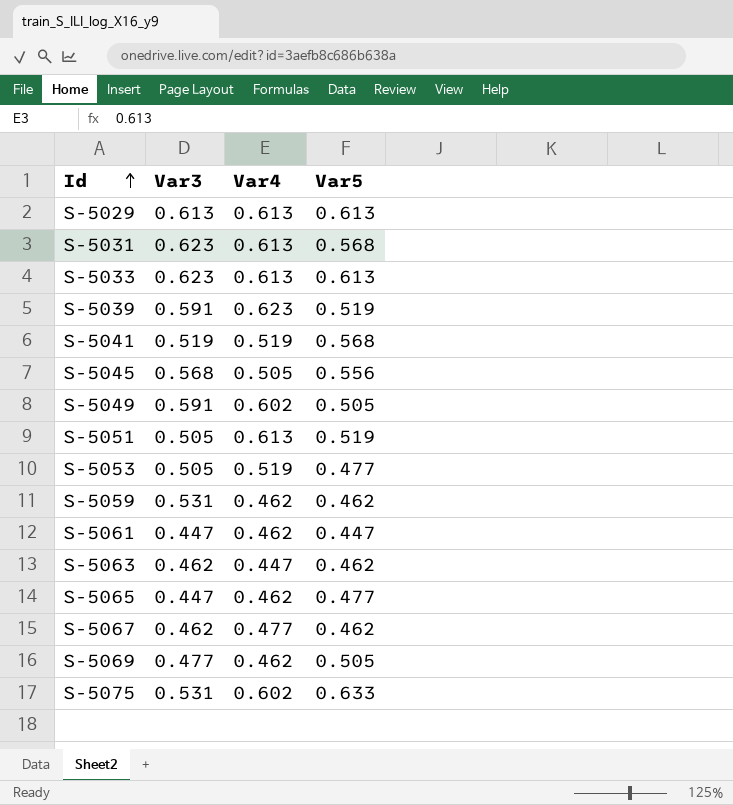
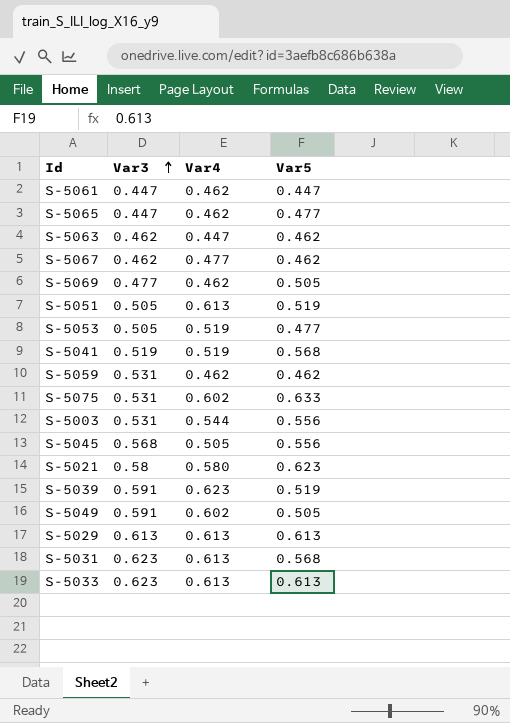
row order: Id ascending -> Var3 ascending
row S-5003: none -> 0.531 | 0.544 | 0.556
row S-5021: none -> 0.58 | 0.580 | 0.623

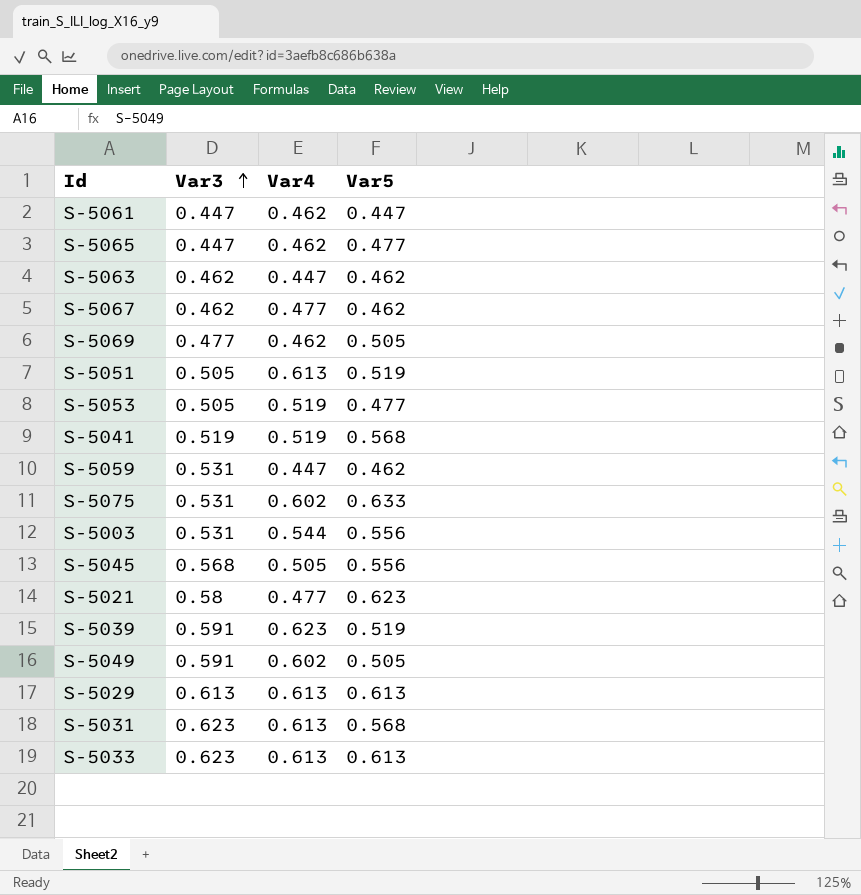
S-5059 | Var4: 0.462 -> 0.447
S-5021 | Var4: 0.580 -> 0.477

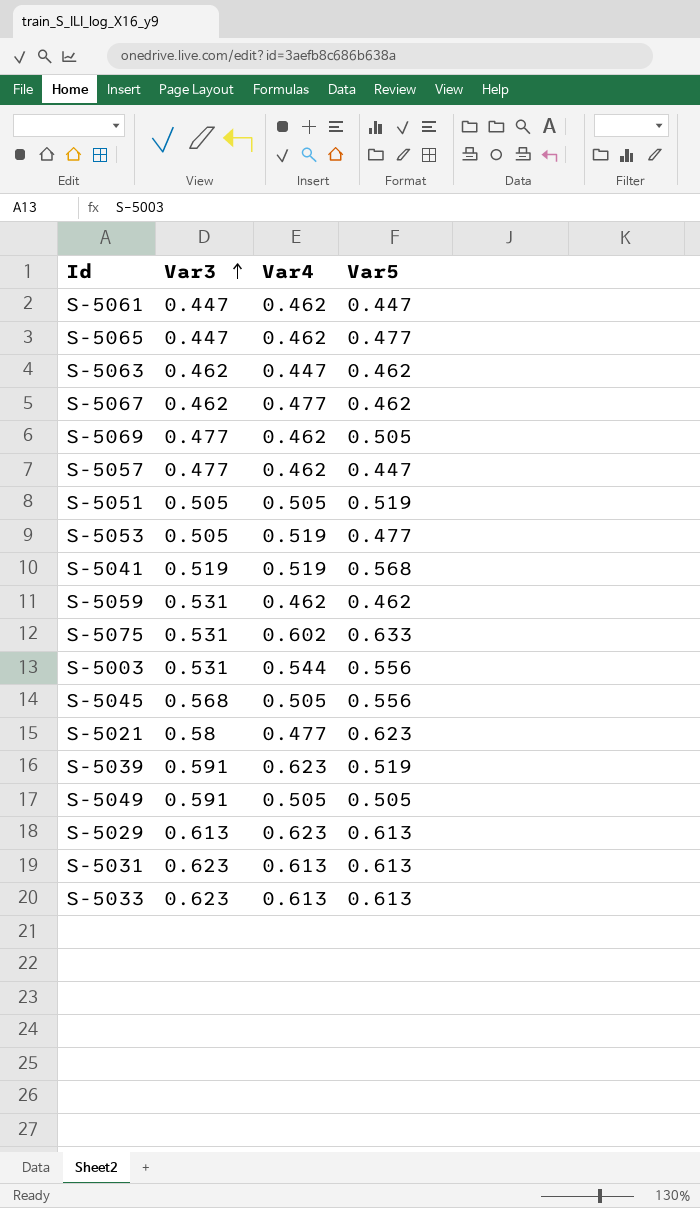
row S-5057: none -> 0.477 | 0.462 | 0.447
S-5051 | Var4: 0.613 -> 0.505
S-5059 | Var4: 0.447 -> 0.462
S-5049 | Var4: 0.602 -> 0.505
S-5029 | Var4: 0.613 -> 0.623
S-5031 | Var5: 0.568 -> 0.613

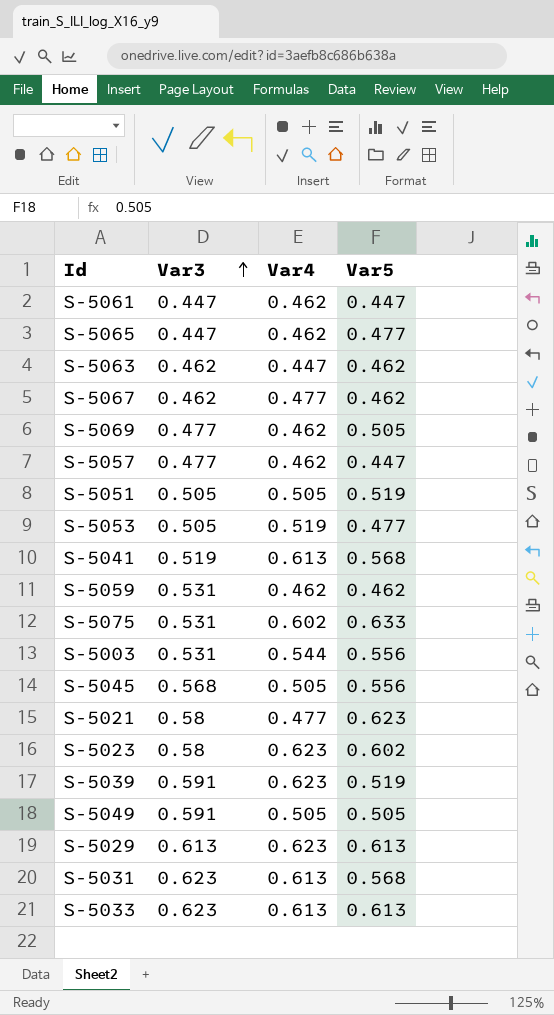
S-5041 | Var4: 0.519 -> 0.613
row S-5023: none -> 0.58 | 0.623 | 0.602
S-5031 | Var5: 0.613 -> 0.568

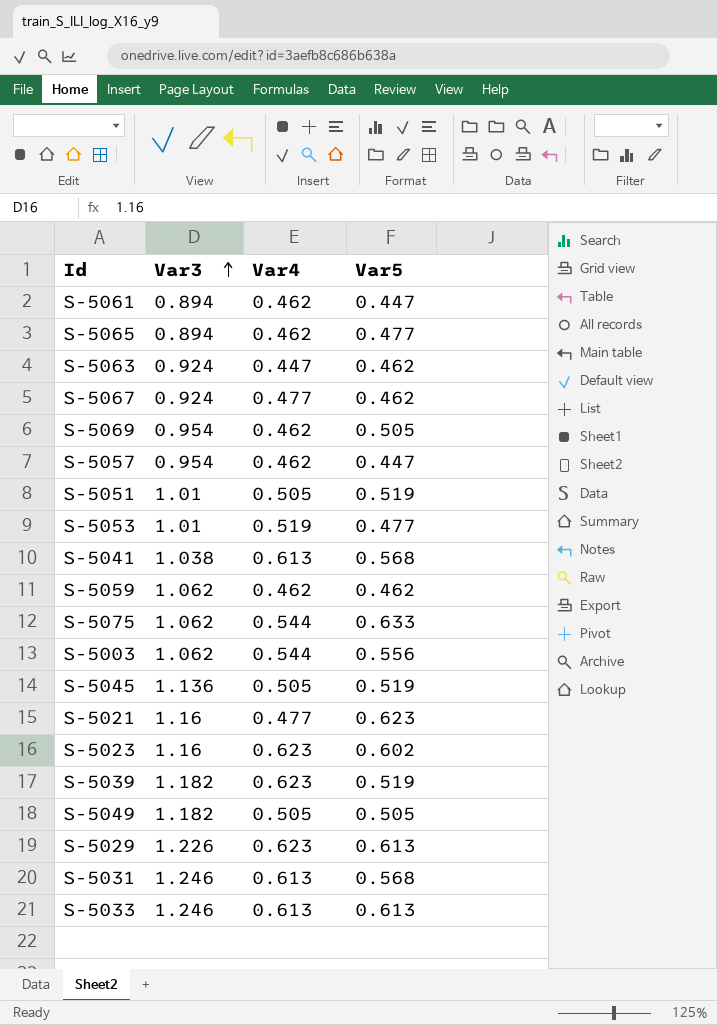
S-5061 | Var3: 0.447 -> 0.894
S-5065 | Var3: 0.447 -> 0.894
S-5063 | Var3: 0.462 -> 0.924
S-5067 | Var3: 0.462 -> 0.924
S-5069 | Var3: 0.477 -> 0.954
S-5057 | Var3: 0.477 -> 0.954
S-5051 | Var3: 0.505 -> 1.01
S-5053 | Var3: 0.505 -> 1.01
S-5041 | Var3: 0.519 -> 1.038
S-5059 | Var3: 0.531 -> 1.062
S-5075 | Var3: 0.531 -> 1.062
S-5075 | Var4: 0.602 -> 0.544
S-5003 | Var3: 0.531 -> 1.062
S-5045 | Var3: 0.568 -> 1.136
S-5045 | Var5: 0.556 -> 0.519
S-5021 | Var3: 0.58 -> 1.16
S-5023 | Var3: 0.58 -> 1.16
S-5039 | Var3: 0.591 -> 1.182
S-5049 | Var3: 0.591 -> 1.182
S-5029 | Var3: 0.613 -> 1.226
S-5031 | Var3: 0.623 -> 1.246
S-5033 | Var3: 0.623 -> 1.246

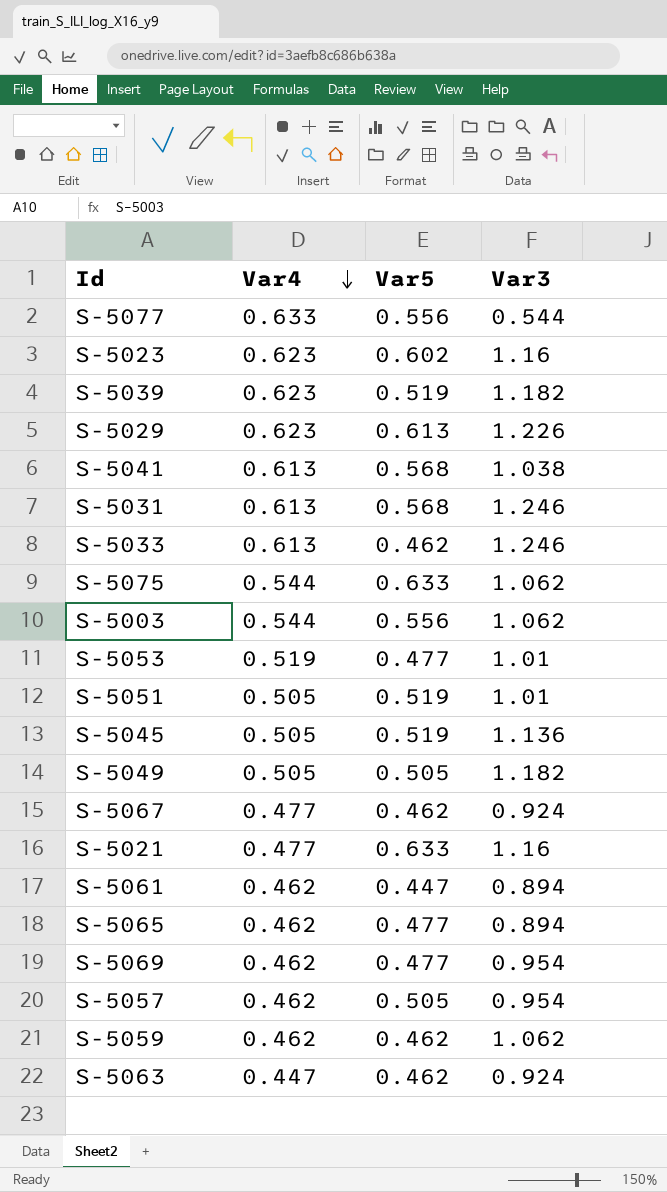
row order: Var3 ascending -> Var4 descending
column Var3 | position: 2 -> 4
row S-5077: none -> 0.633 | 0.556 | 0.544
S-5033 | Var5: 0.613 -> 0.462
S-5021 | Var5: 0.623 -> 0.633
S-5069 | Var5: 0.505 -> 0.477
S-5057 | Var5: 0.447 -> 0.505

